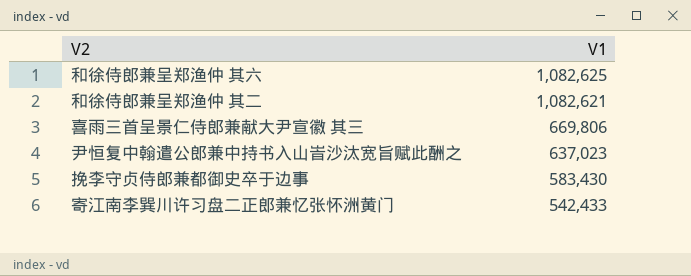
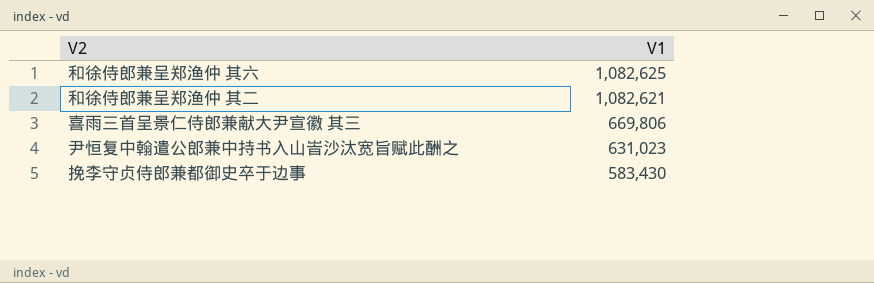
row 寄江南李巽川许习盘二正郎兼忆张怀洲黄门: 542,433 -> none
尹恒复中翰遣公郎兼中持书入山峕沙汰宽旨赋此酬之 | V1: 637,023 -> 631,023

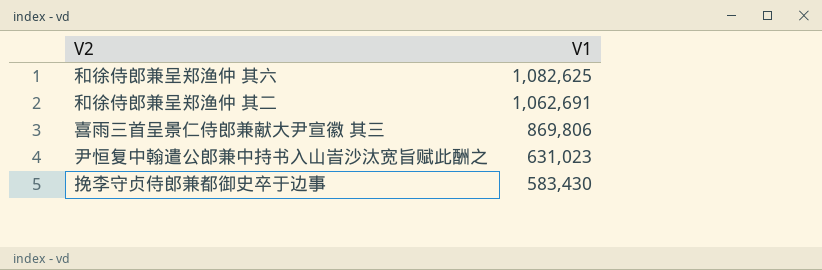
和徐侍郎兼呈郑渔仲 其二 | V1: 1,082,621 -> 1,062,691
喜雨三首呈景仁侍郎兼献大尹宣徽 其三 | V1: 669,806 -> 869,806

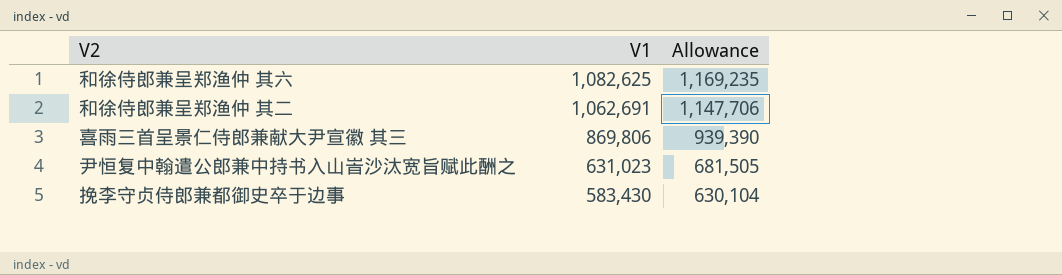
column Allowance | formula: none -> [V1] * 1.08

